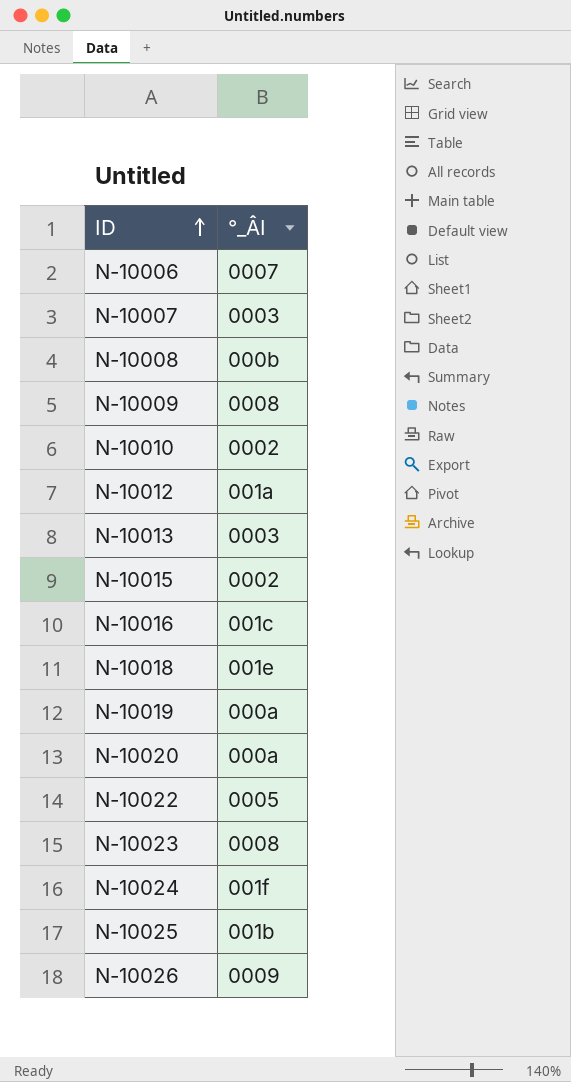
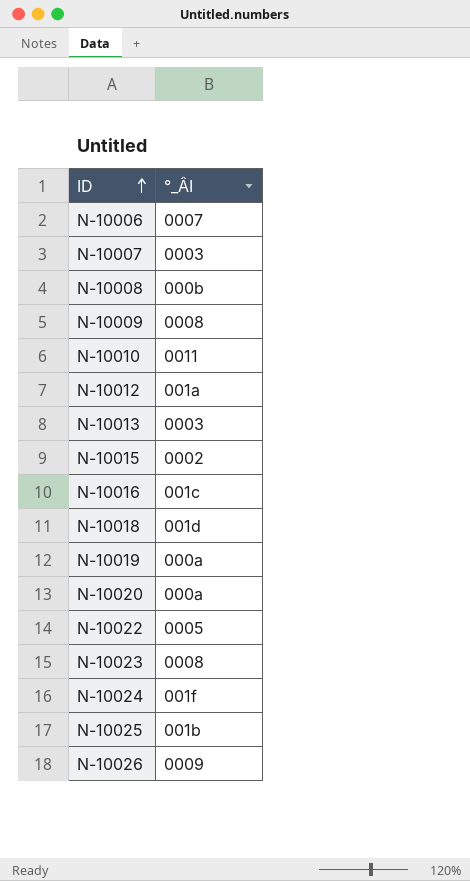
N-10010 | °_ÂI: 0002 -> 0011
N-10018 | °_ÂI: 001e -> 001d

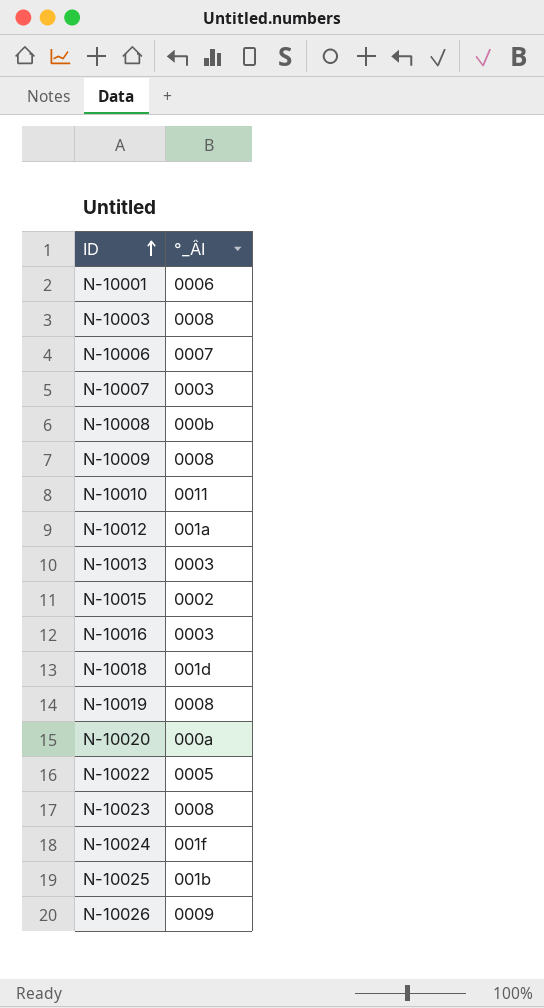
row N-10001: none -> 0006
row N-10003: none -> 0008
N-10016 | °_ÂI: 001c -> 0003
N-10019 | °_ÂI: 000a -> 0008

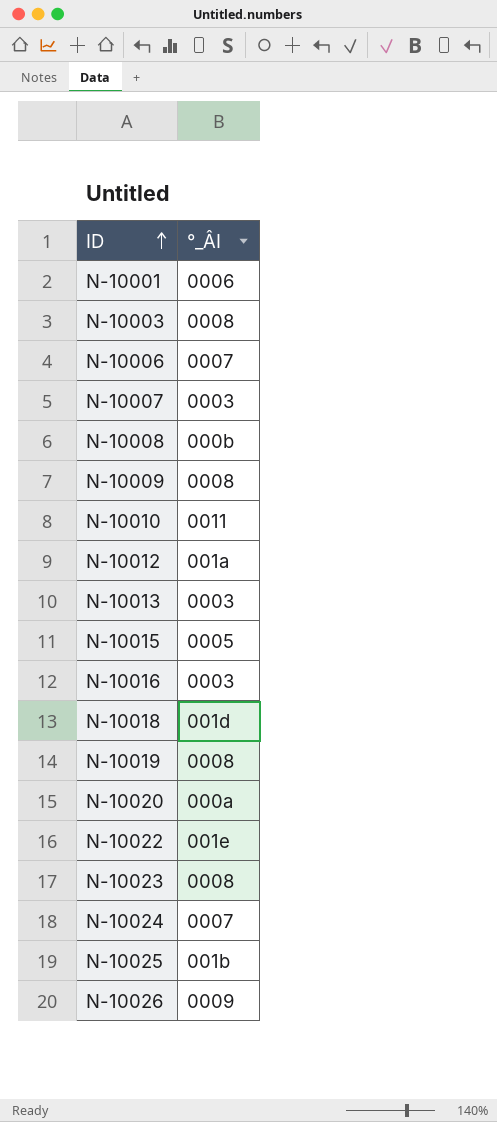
N-10015 | °_ÂI: 0002 -> 0005
N-10022 | °_ÂI: 0005 -> 001e
N-10024 | °_ÂI: 001f -> 0007

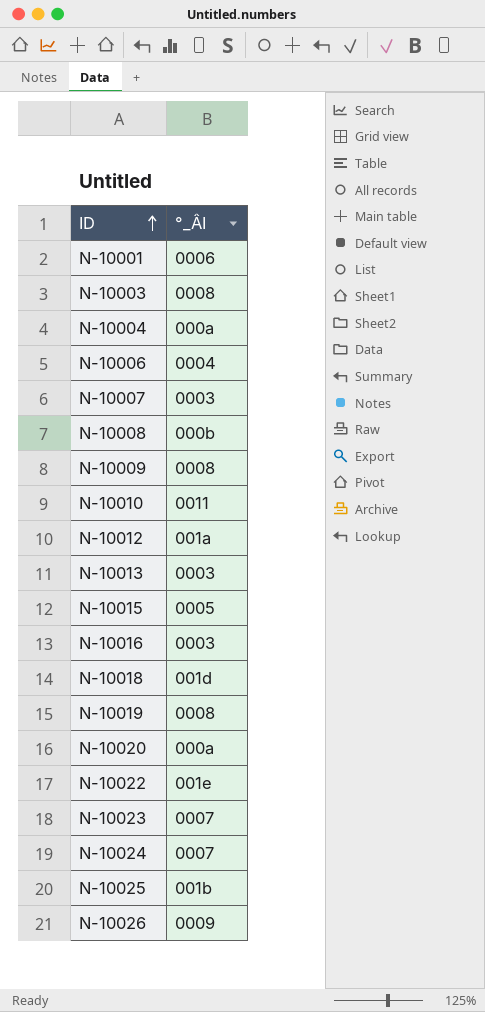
row N-10004: none -> 000a
N-10006 | °_ÂI: 0007 -> 0004
N-10023 | °_ÂI: 0008 -> 0007

